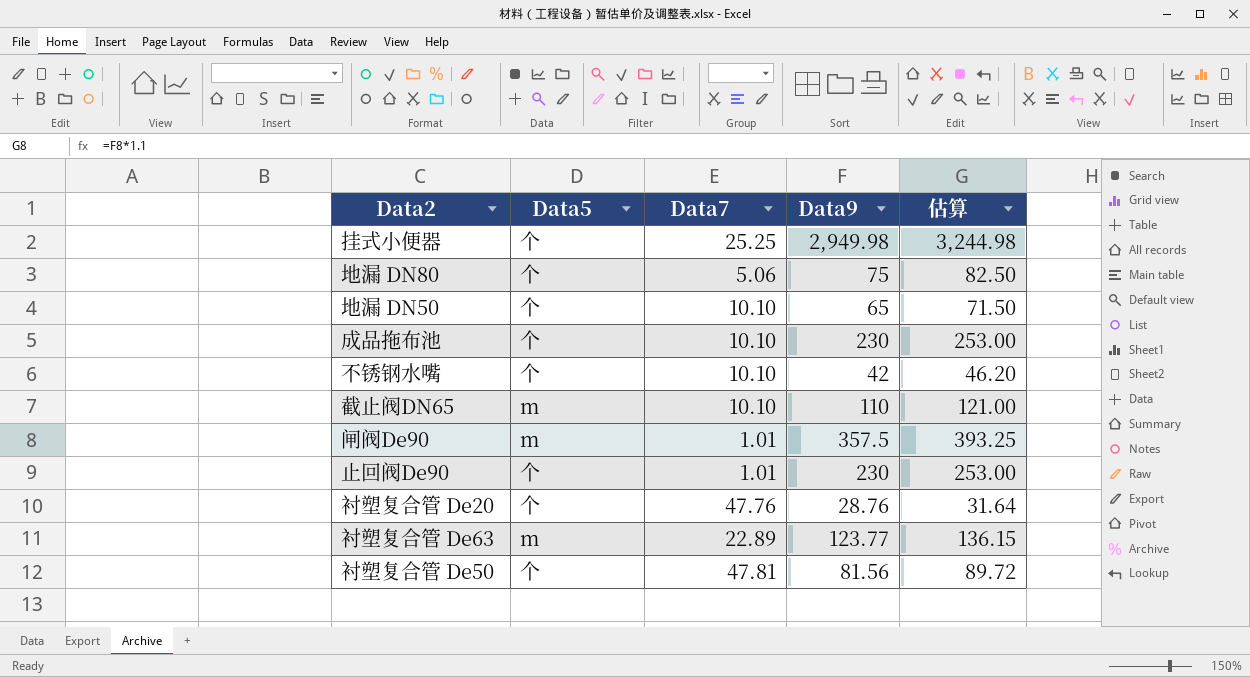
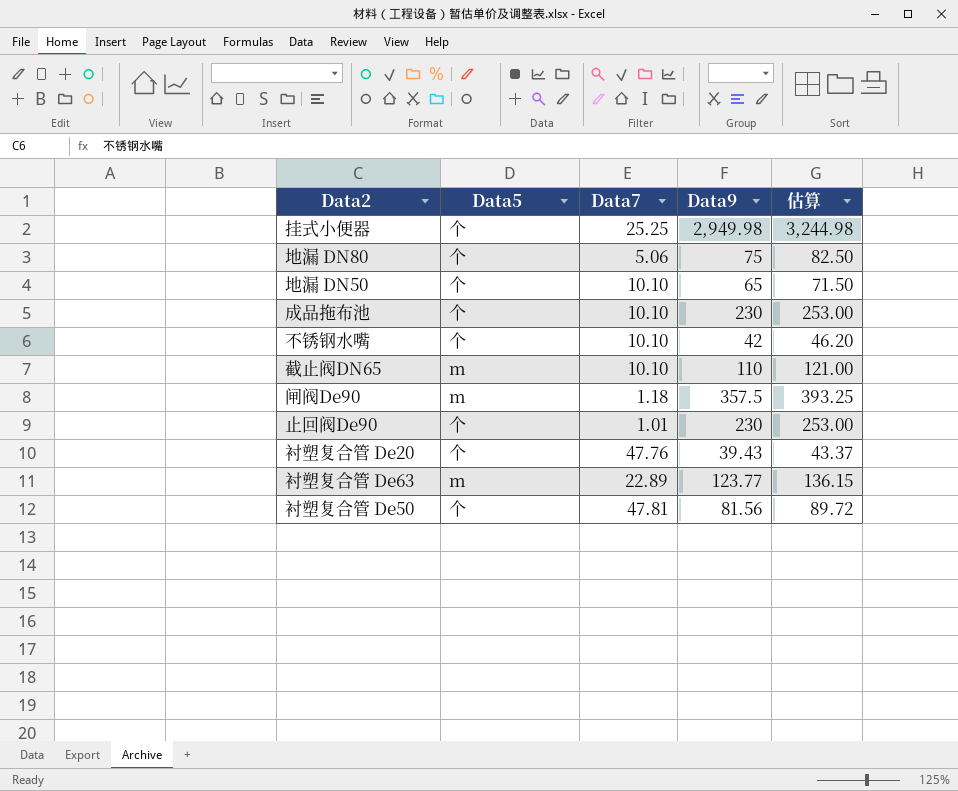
闸阀De90 | Data7: 1.01 -> 1.18
衬塑复合管 De20 | Data9: 28.76 -> 39.43
衬塑复合管 De20 | 估算: 31.64 -> 43.37

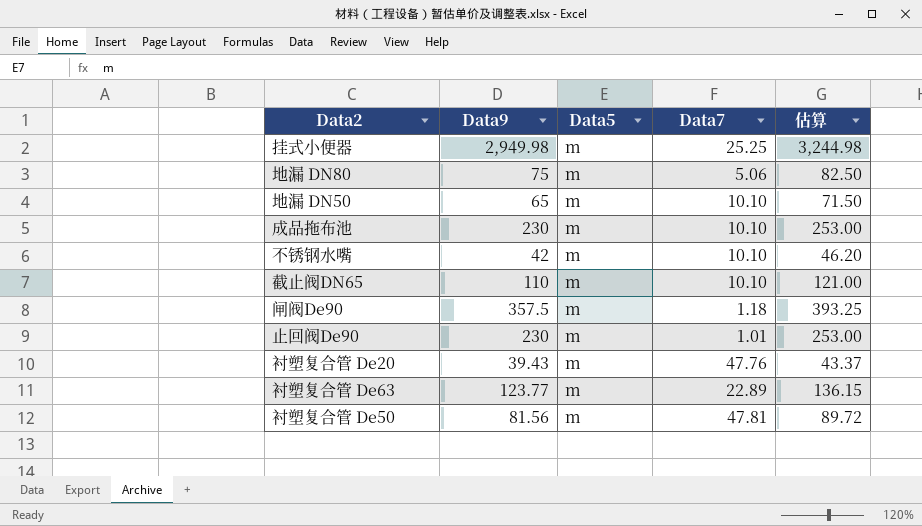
column Data9 | position: 4 -> 2
挂式小便器 | Data5: 个 -> m
地漏 DN80 | Data5: 个 -> m
地漏 DN50 | Data5: 个 -> m
成品拖布池 | Data5: 个 -> m
不锈钢水嘴 | Data5: 个 -> m
止回阀De90 | Data5: 个 -> m
衬塑复合管 De20 | Data5: 个 -> m
衬塑复合管 De50 | Data5: 个 -> m

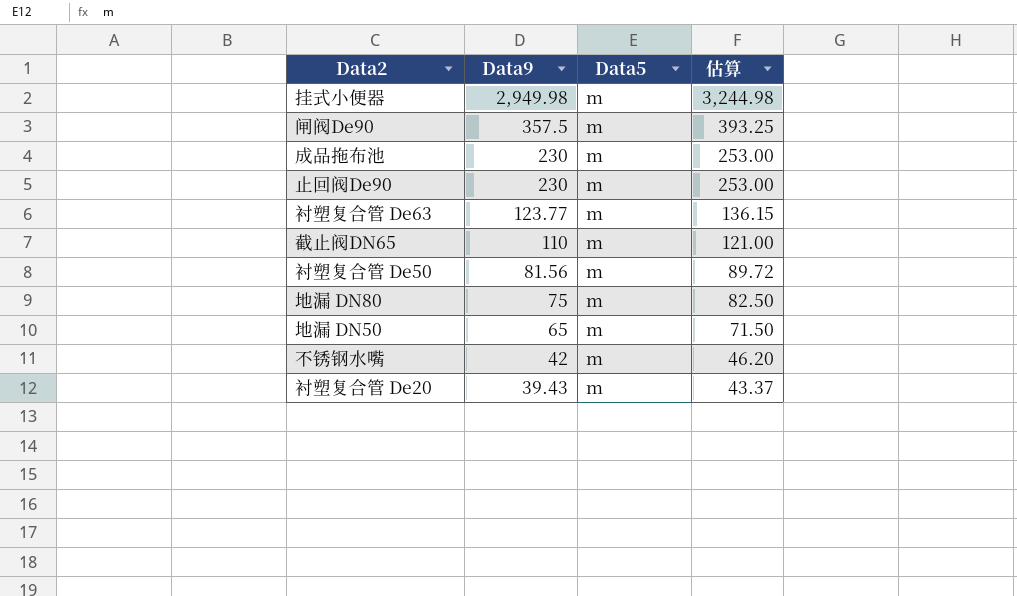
row order: none -> Data9 descending
column Data7 | position: 4 -> none

